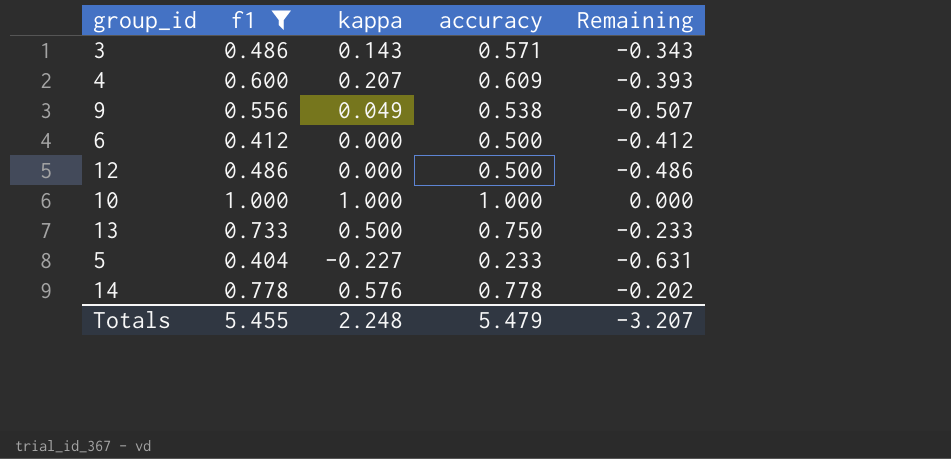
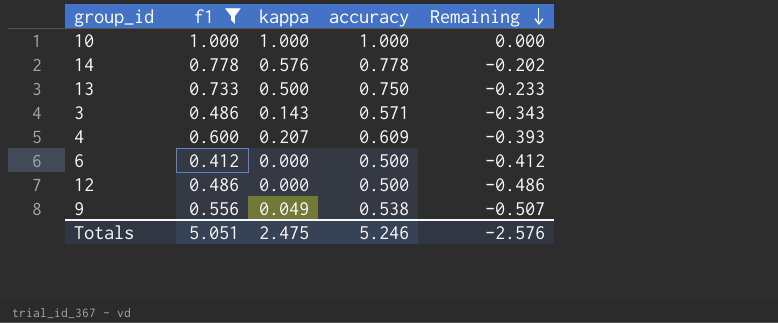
row order: none -> Remaining descending
row 5: 0.404 | -0.227 | 0.233 | -0.631 -> none
Totals | f1: 5.455 -> 5.051
Totals | kappa: 2.248 -> 2.475
Totals | accuracy: 5.479 -> 5.246
Totals | Remaining: -3.207 -> -2.576

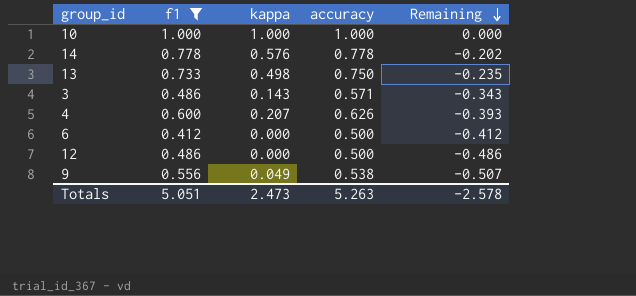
13 | kappa: 0.500 -> 0.498
13 | Remaining: -0.233 -> -0.235
4 | accuracy: 0.609 -> 0.626
Totals | kappa: 2.475 -> 2.473
Totals | accuracy: 5.246 -> 5.263
Totals | Remaining: -2.576 -> -2.578

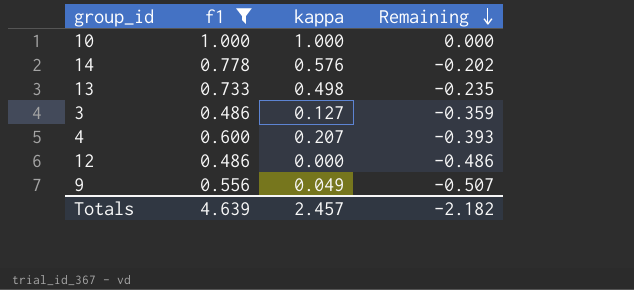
column accuracy | position: 4 -> none
row 6: 0.412 | 0.000 | 0.500 | -0.412 -> none
3 | kappa: 0.143 -> 0.127
3 | Remaining: -0.343 -> -0.359
Totals | f1: 5.051 -> 4.639
Totals | kappa: 2.473 -> 2.457
Totals | Remaining: -2.578 -> -2.182

